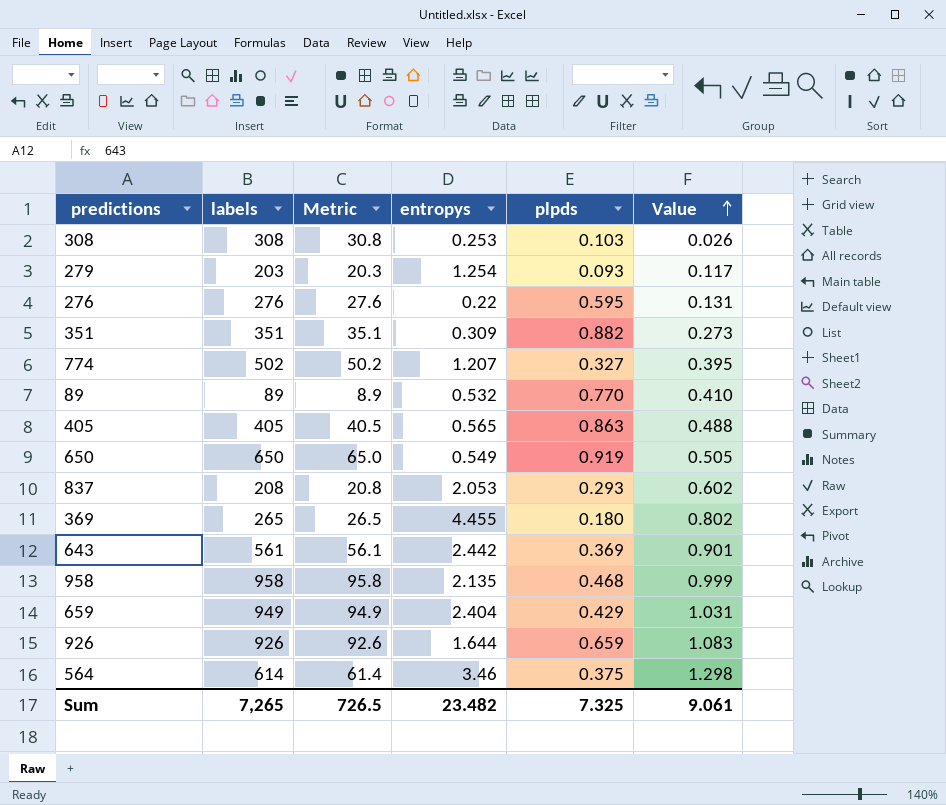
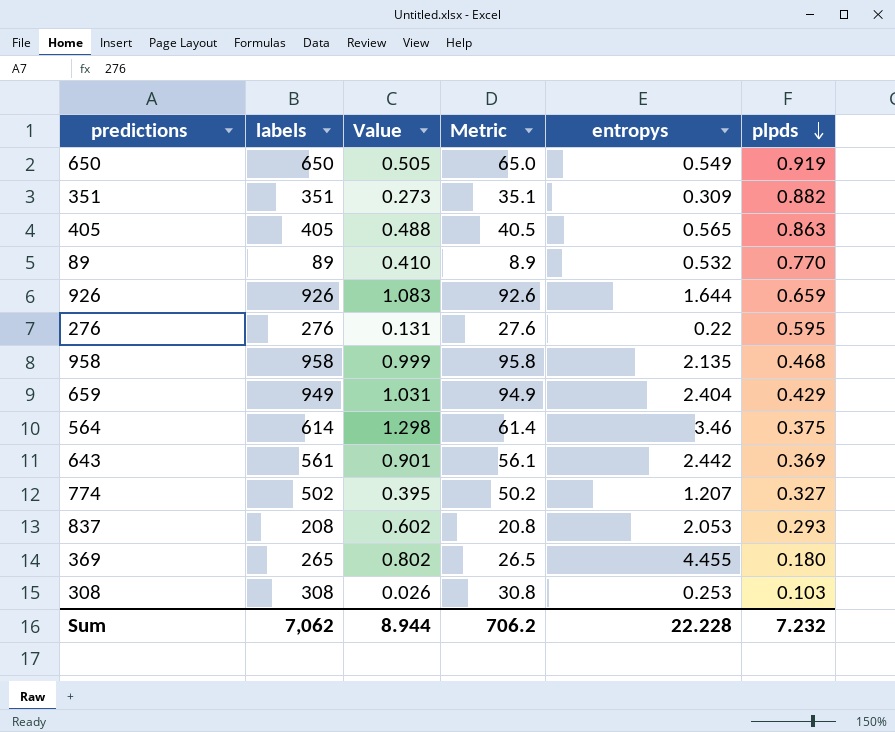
row order: Value ascending -> plpds descending
column Value | position: 6 -> 3
row 279: 203 | 20.3 | 1.254 | 0.093 | 0.117 -> none
Sum | labels: 7,265 -> 7,062
Sum | Value: 9.061 -> 8.944
Sum | Metric: 726.5 -> 706.2
Sum | entropys: 23.482 -> 22.228
Sum | plpds: 7.325 -> 7.232

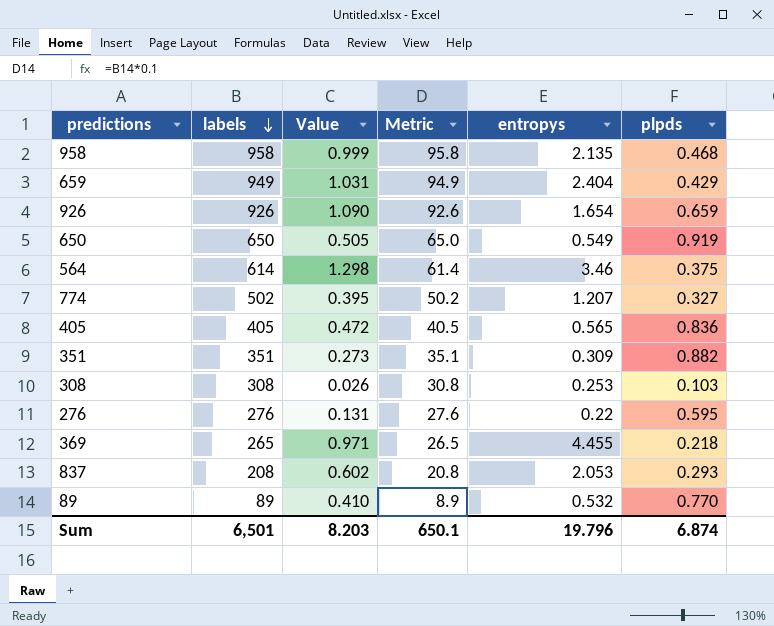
row order: plpds descending -> labels descending
row 643: 561 | 0.901 | 56.1 | 2.442 | 0.369 -> none
926 | Value: 1.083 -> 1.090
926 | entropys: 1.644 -> 1.654
405 | Value: 0.488 -> 0.472
405 | plpds: 0.863 -> 0.836
369 | Value: 0.802 -> 0.971
369 | plpds: 0.180 -> 0.218
Sum | labels: 7,062 -> 6,501
Sum | Value: 8.944 -> 8.203
Sum | Metric: 706.2 -> 650.1
Sum | entropys: 22.228 -> 19.796
Sum | plpds: 7.232 -> 6.874

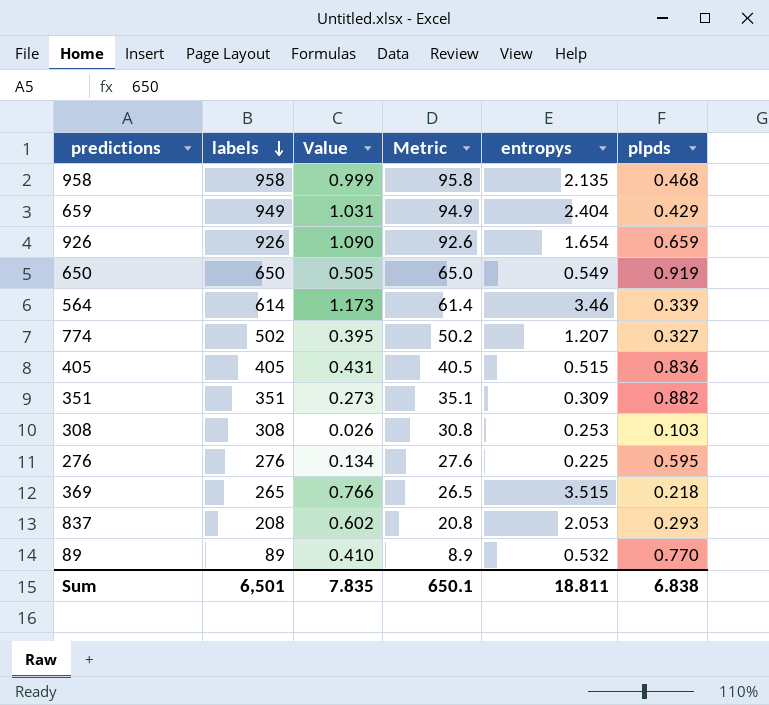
564 | Value: 1.298 -> 1.173
564 | plpds: 0.375 -> 0.339
405 | Value: 0.472 -> 0.431
405 | entropys: 0.565 -> 0.515
276 | Value: 0.131 -> 0.134
276 | entropys: 0.22 -> 0.225
369 | Value: 0.971 -> 0.766
369 | entropys: 4.455 -> 3.515
Sum | Value: 8.203 -> 7.835
Sum | entropys: 19.796 -> 18.811
Sum | plpds: 6.874 -> 6.838

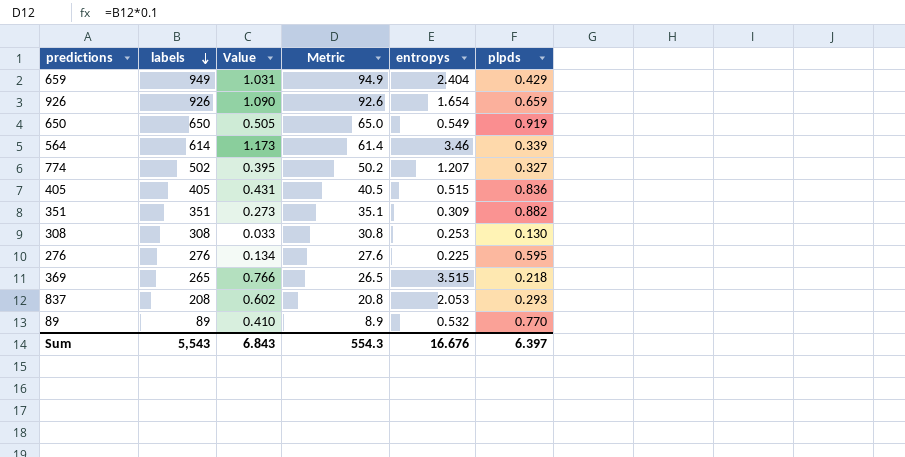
row 958: 958 | 0.999 | 95.8 | 2.135 | 0.468 -> none
308 | Value: 0.026 -> 0.033
308 | plpds: 0.103 -> 0.130
Sum | labels: 6,501 -> 5,543
Sum | Value: 7.835 -> 6.843
Sum | Metric: 650.1 -> 554.3
Sum | entropys: 18.811 -> 16.676
Sum | plpds: 6.838 -> 6.397

